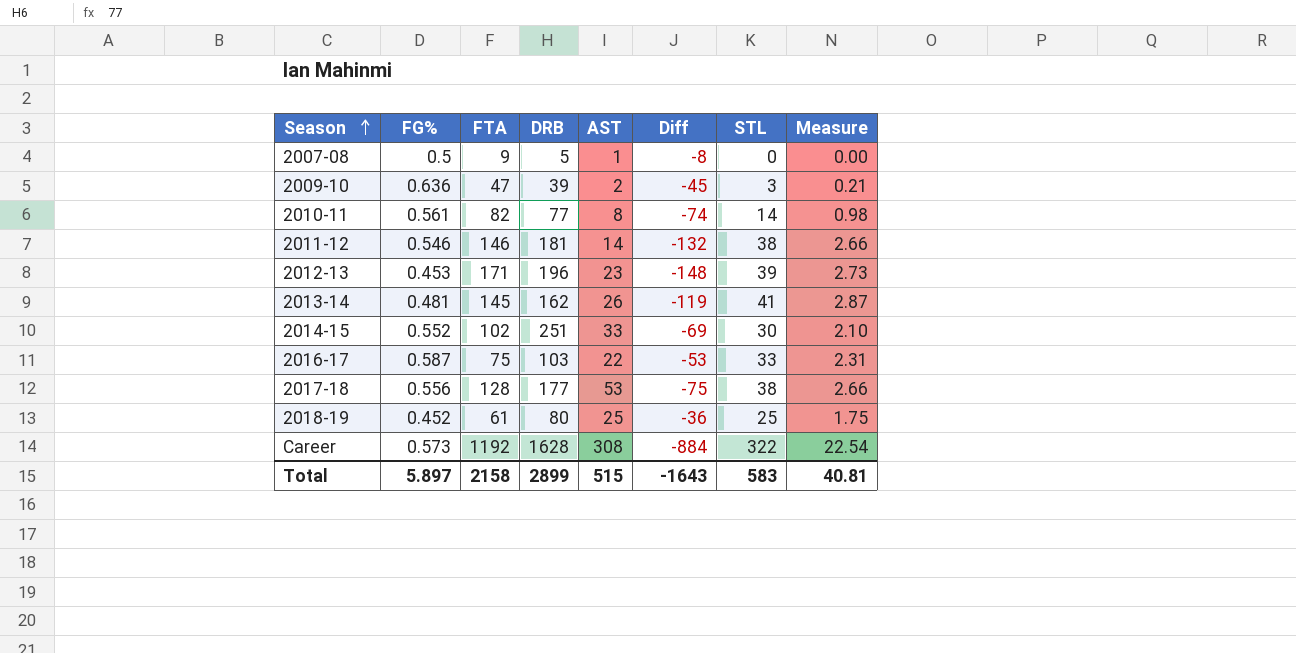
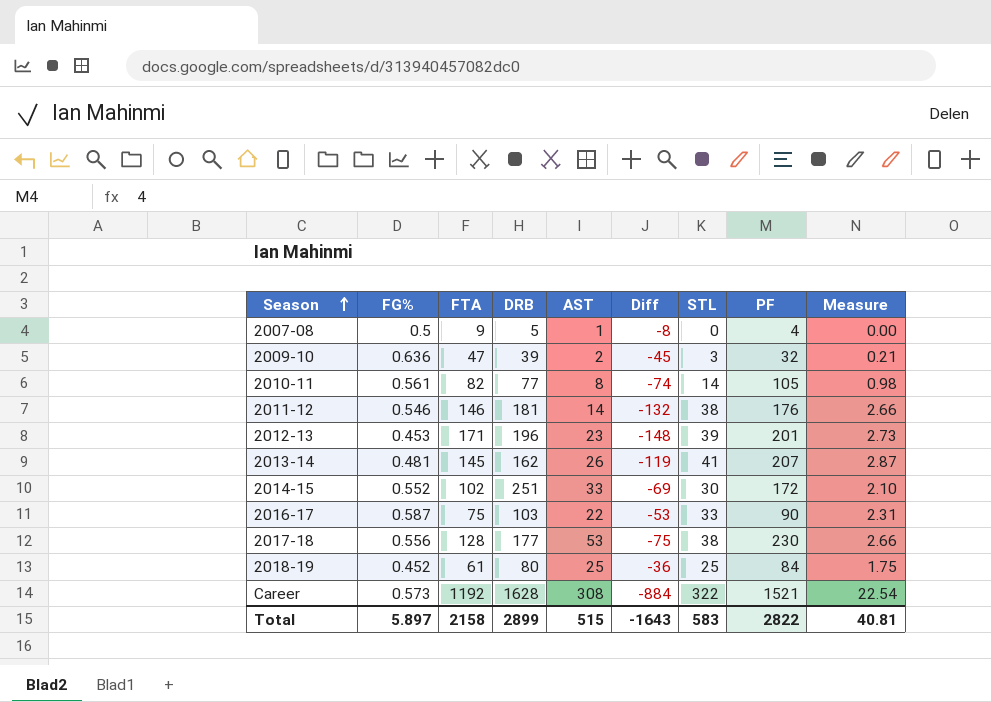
column PF | position: none -> 8

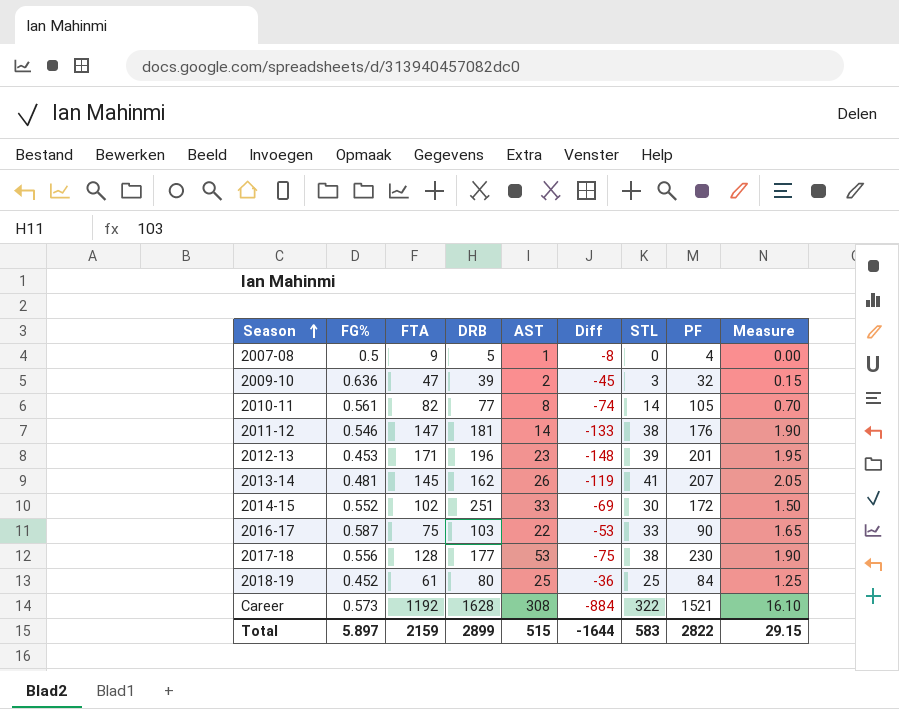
column Measure | formula: [STL] * 0.07 -> [STL] * 0.05
2011-12 | FTA: 146 -> 147
2011-12 | Diff: -132 -> -133
Total | FTA: 2158 -> 2159
Total | Diff: -1643 -> -1644
Total | Measure: 40.81 -> 29.15

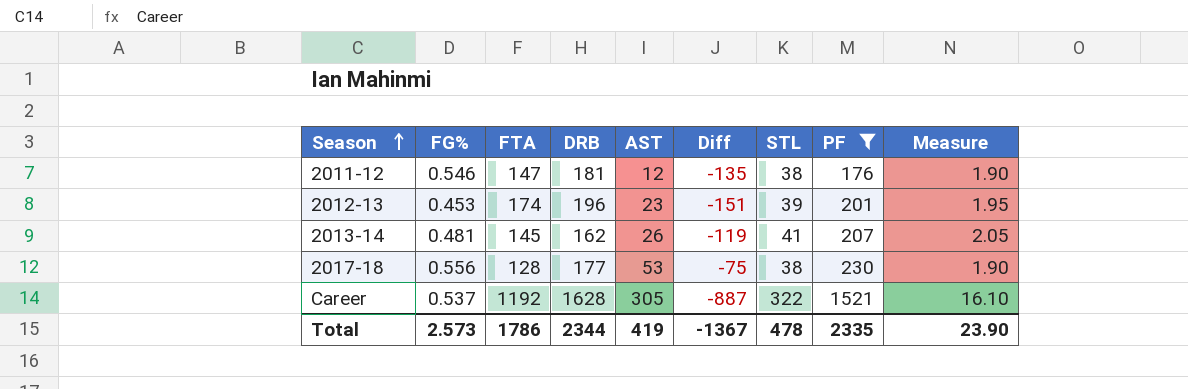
filter: none -> PF >= 176
2011-12 | AST: 14 -> 12
2011-12 | Diff: -133 -> -135
2012-13 | FTA: 171 -> 174
2012-13 | Diff: -148 -> -151
Career | FG%: 0.573 -> 0.537
Career | AST: 308 -> 305
Career | Diff: -884 -> -887
Total | FG%: 5.897 -> 2.573
Total | FTA: 2159 -> 1786
Total | DRB: 2899 -> 2344
Total | AST: 515 -> 419
Total | Diff: -1644 -> -1367
Total | STL: 583 -> 478
Total | PF: 2822 -> 2335
Total | Measure: 29.15 -> 23.90

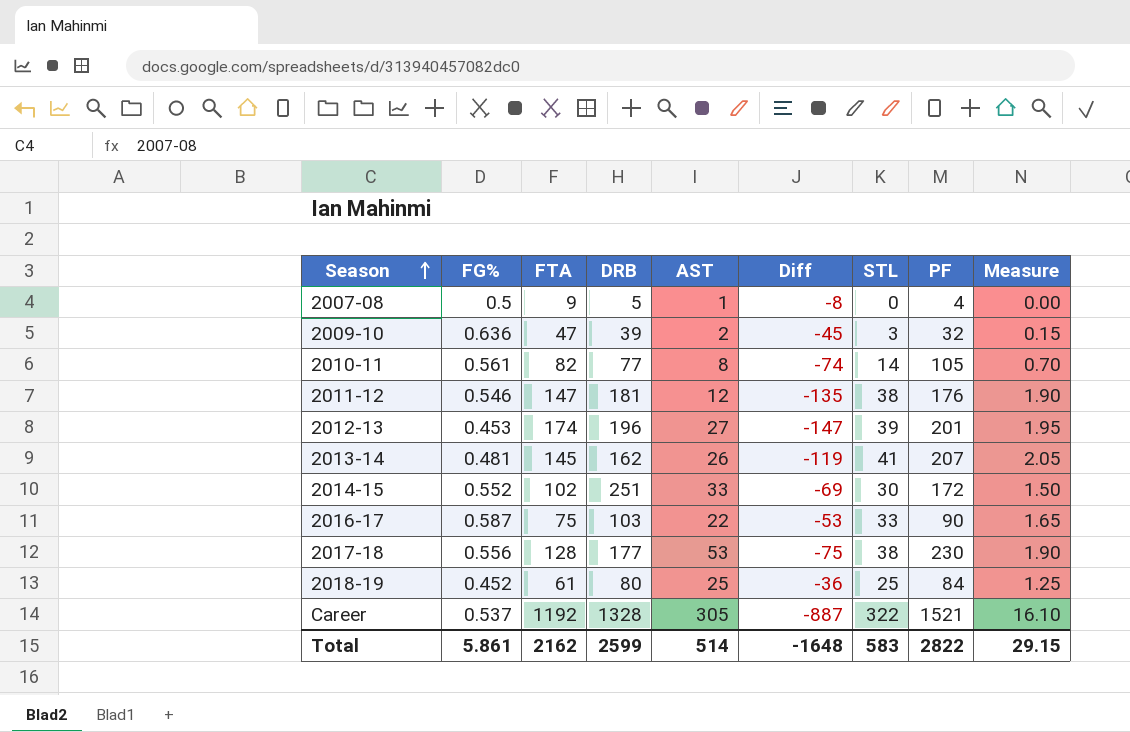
filter: PF >= 176 -> none
2012-13 | AST: 23 -> 27
2012-13 | Diff: -151 -> -147
Career | DRB: 1628 -> 1328
Total | FG%: 2.573 -> 5.861
Total | FTA: 1786 -> 2162
Total | DRB: 2344 -> 2599
Total | AST: 419 -> 514
Total | Diff: -1367 -> -1648
Total | STL: 478 -> 583
Total | PF: 2335 -> 2822
Total | Measure: 23.90 -> 29.15

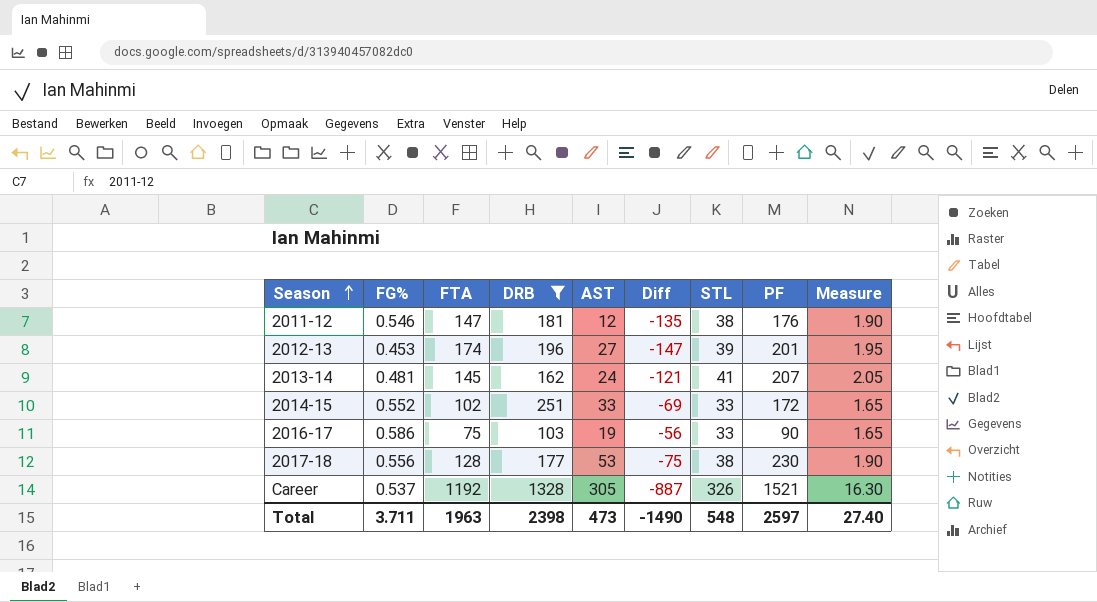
filter: none -> DRB >= 103
2013-14 | AST: 26 -> 24
2013-14 | Diff: -119 -> -121
2014-15 | STL: 30 -> 33
2014-15 | Measure: 1.50 -> 1.65
2016-17 | FG%: 0.587 -> 0.586
2016-17 | AST: 22 -> 19
2016-17 | Diff: -53 -> -56
Career | STL: 322 -> 326
Career | Measure: 16.10 -> 16.30
Total | FG%: 5.861 -> 3.711
Total | FTA: 2162 -> 1963
Total | DRB: 2599 -> 2398
Total | AST: 514 -> 473
Total | Diff: -1648 -> -1490
Total | STL: 583 -> 548
Total | PF: 2822 -> 2597
Total | Measure: 29.15 -> 27.40

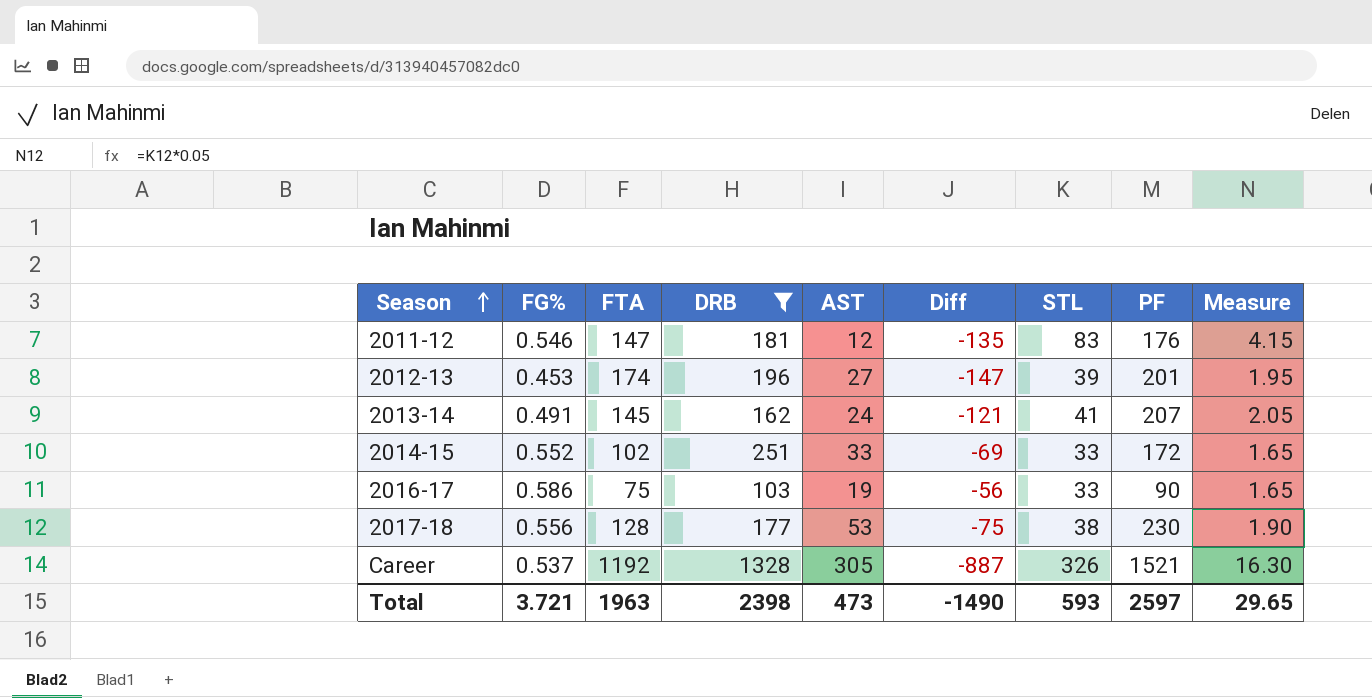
2011-12 | STL: 38 -> 83
2011-12 | Measure: 1.90 -> 4.15
2013-14 | FG%: 0.481 -> 0.491
Total | FG%: 3.711 -> 3.721
Total | STL: 548 -> 593
Total | Measure: 27.40 -> 29.65

